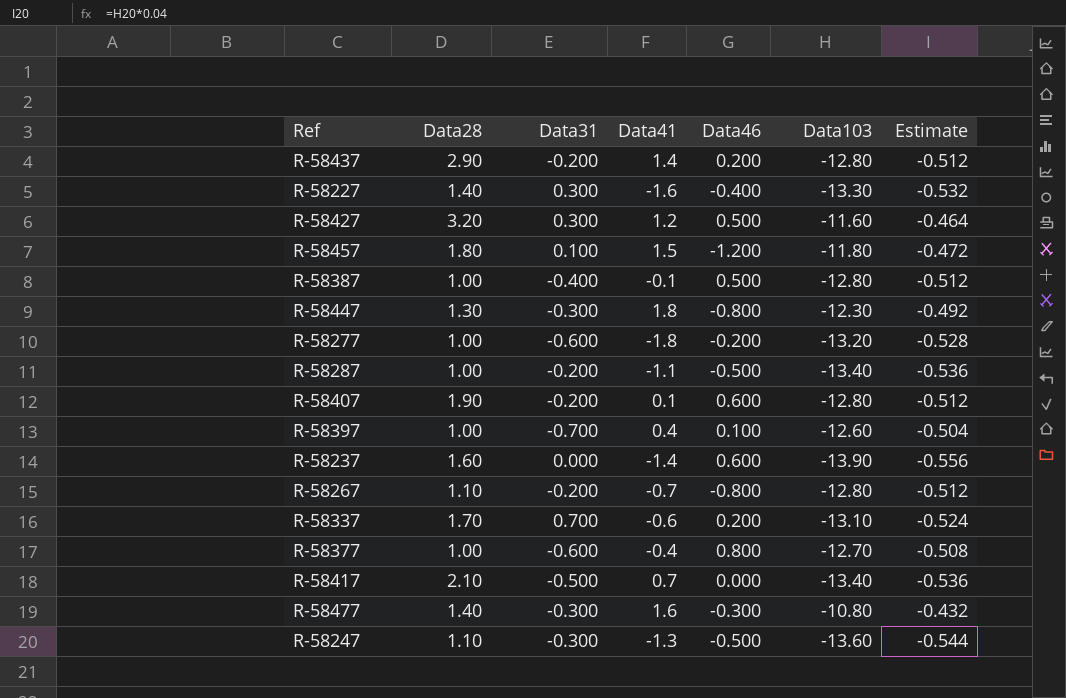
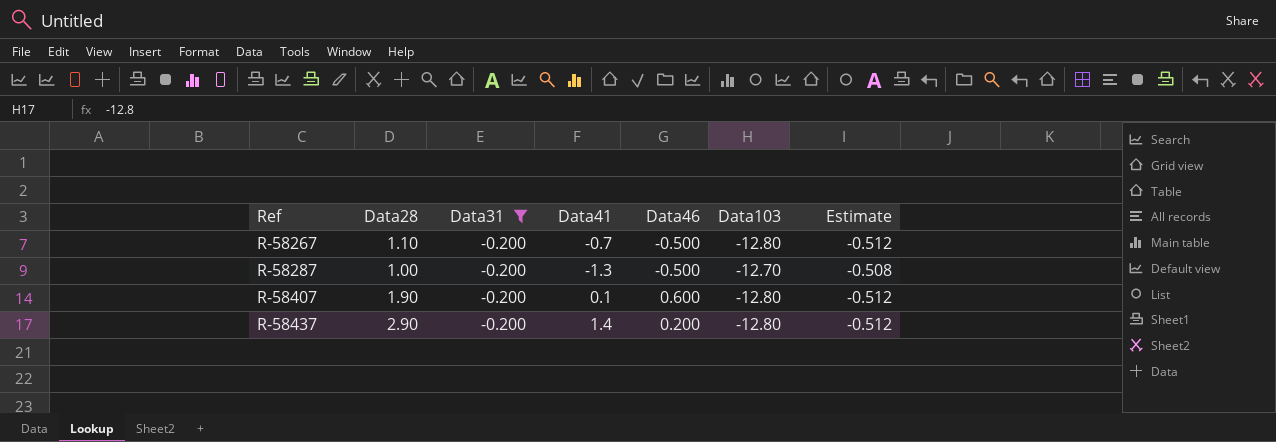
filter: none -> Data31 = -0.200
row order: none -> Ref ascending
R-58267 | Data46: -0.800 -> -0.500
R-58287 | Data41: -1.1 -> -1.3
R-58287 | Data103: -13.40 -> -12.70
R-58287 | Estimate: -0.536 -> -0.508

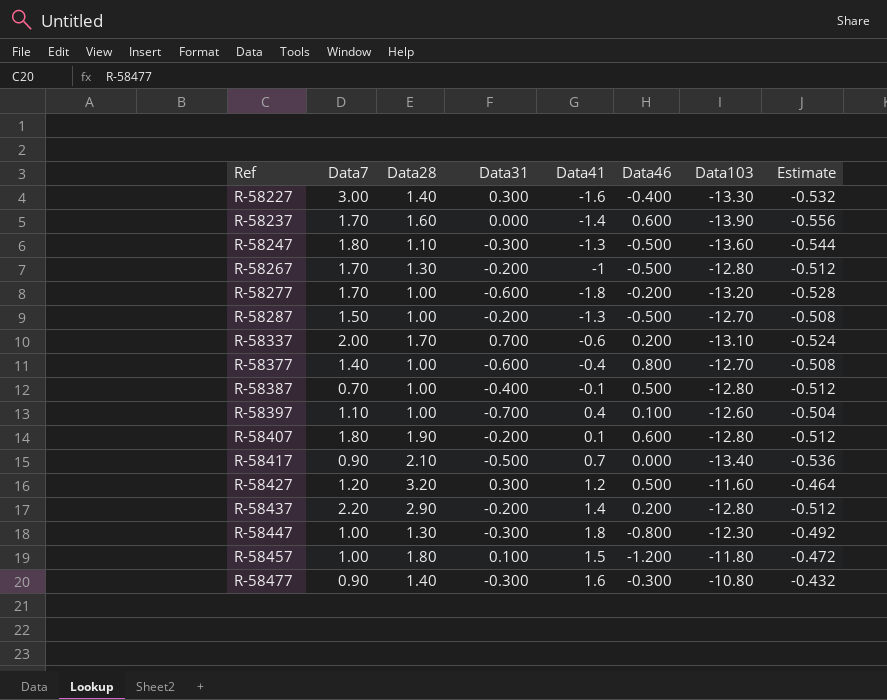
filter: Data31 = -0.200 -> none
column Data7 | position: none -> 2
R-58267 | Data28: 1.10 -> 1.30
R-58267 | Data41: -0.7 -> -1

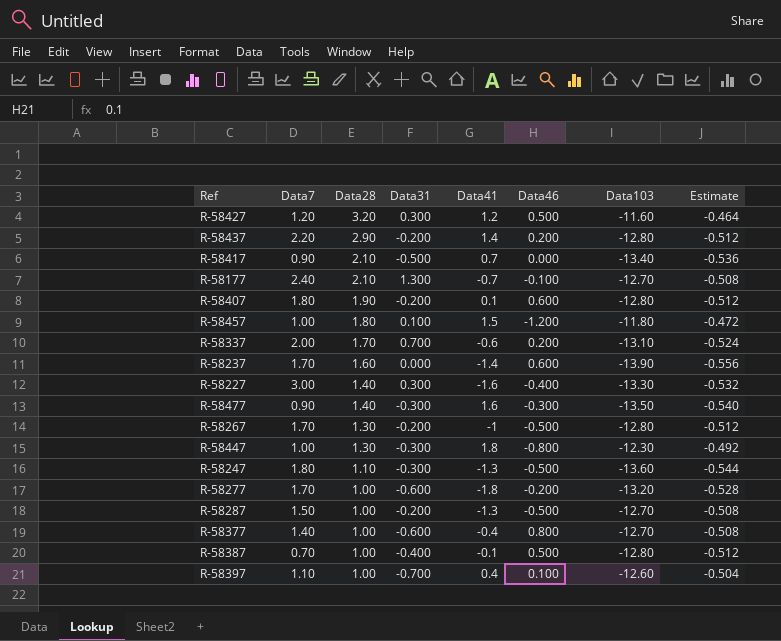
row order: Ref ascending -> Data28 descending
row R-58177: none -> 2.40 | 2.10 | 1.300 | -0.7 | -0.100 | -12.70 | -0.508
R-58477 | Data103: -10.80 -> -13.50
R-58477 | Estimate: -0.432 -> -0.540

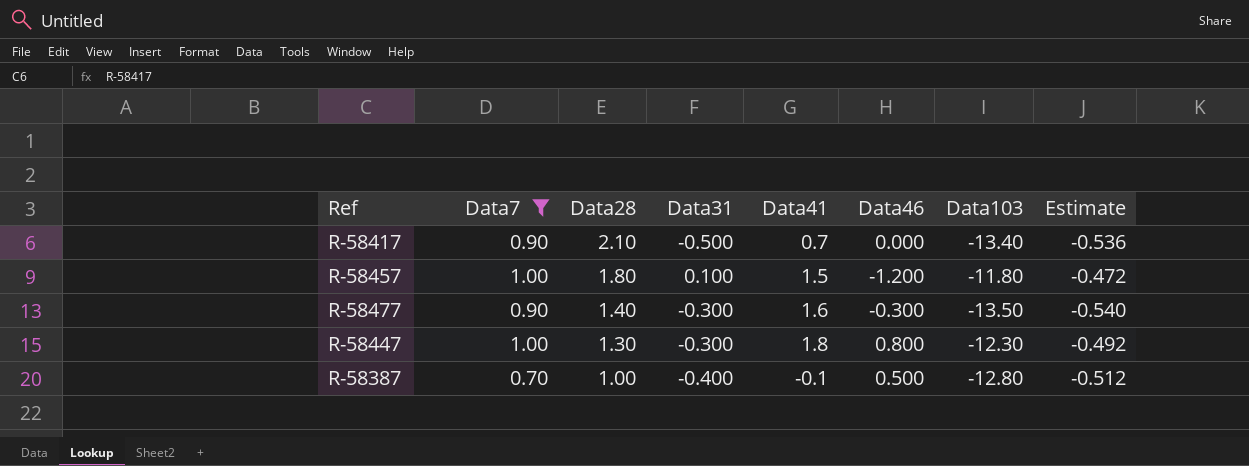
filter: none -> Data7 <= 1.00
R-58447 | Data46: -0.800 -> 0.800

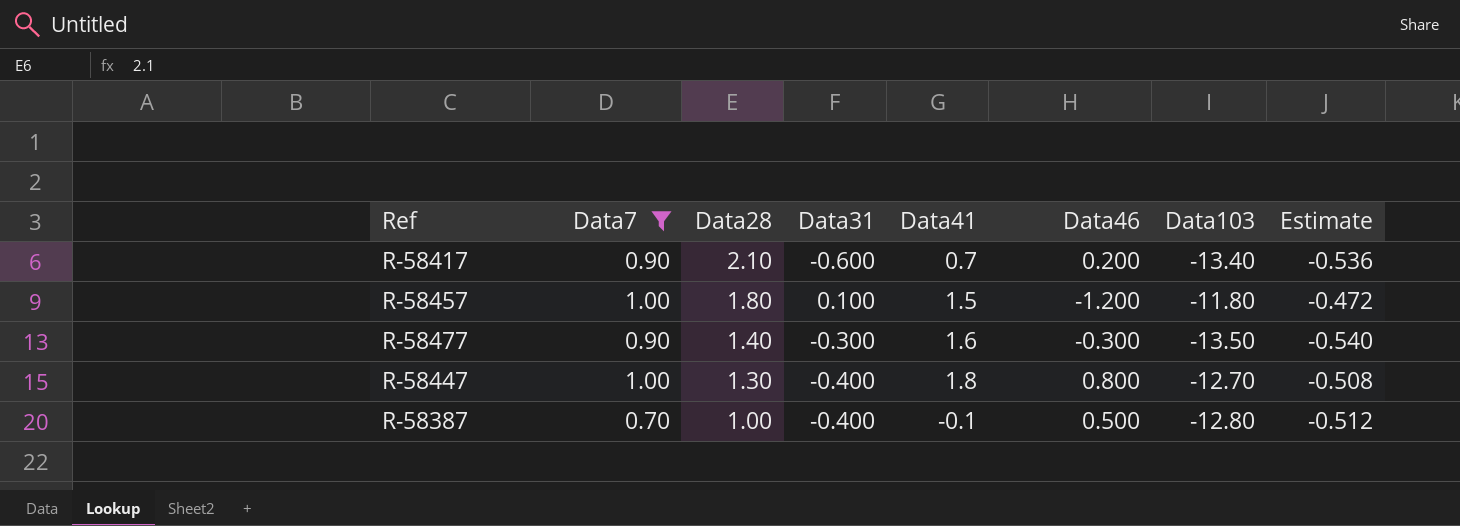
R-58417 | Data31: -0.500 -> -0.600
R-58417 | Data46: 0.000 -> 0.200
R-58447 | Data31: -0.300 -> -0.400
R-58447 | Data103: -12.30 -> -12.70
R-58447 | Estimate: -0.492 -> -0.508

